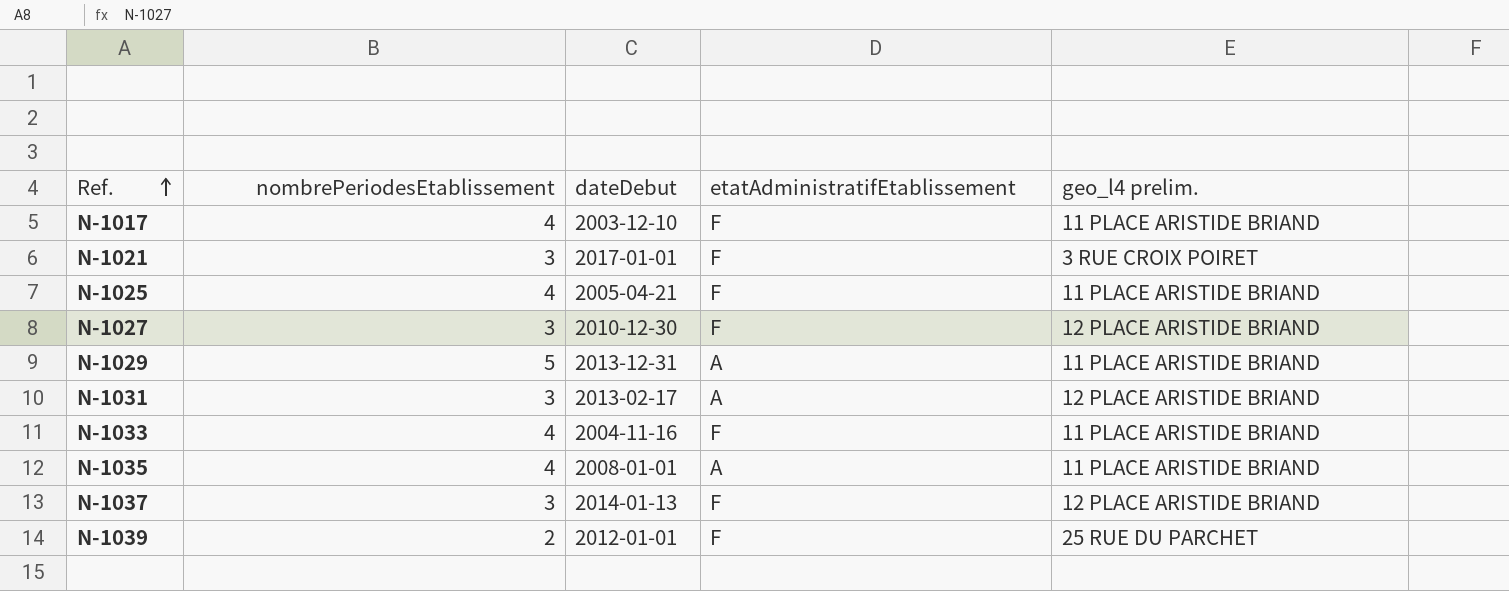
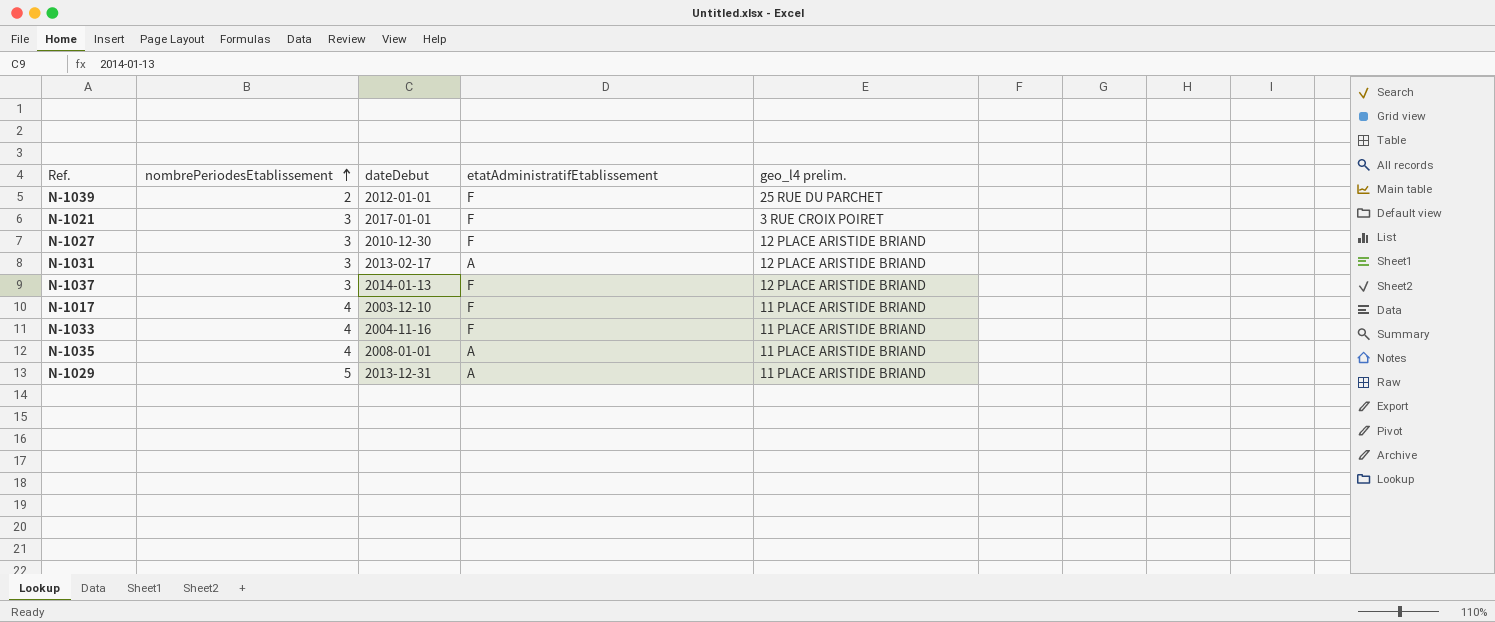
row order: Ref. ascending -> nombrePeriodesEtablissement ascending
row N-1025: 4 | 2005-04-21 | F | 11 PLACE ARISTIDE BRIAND -> none

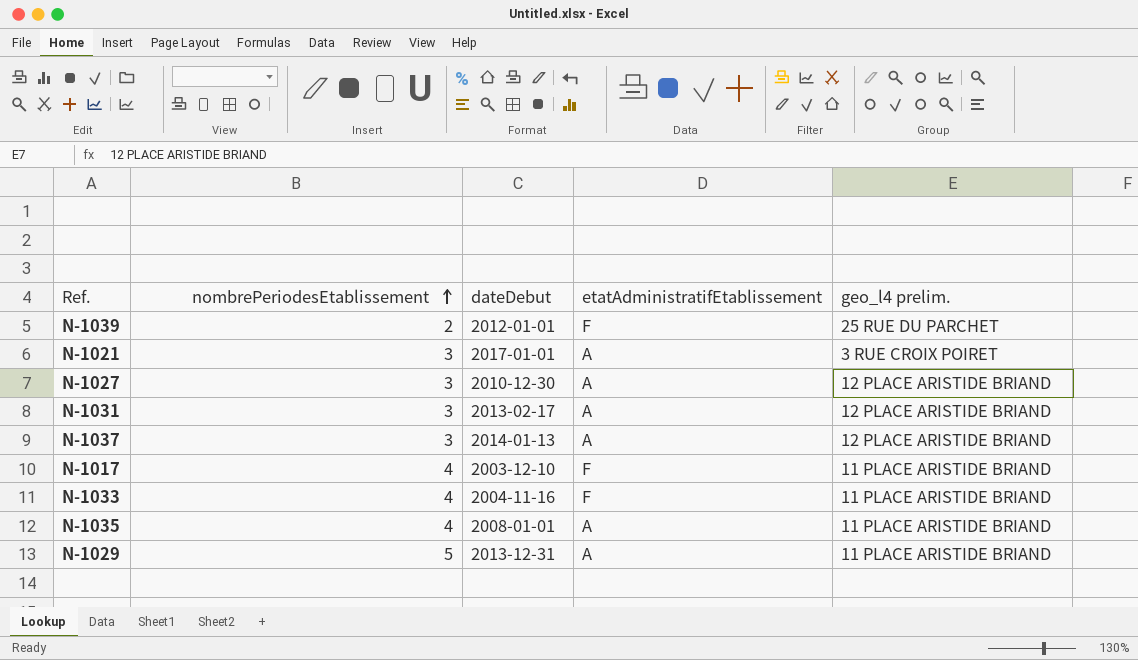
N-1021 | etatAdministratifEtablissement: F -> A
N-1027 | etatAdministratifEtablissement: F -> A
N-1037 | etatAdministratifEtablissement: F -> A

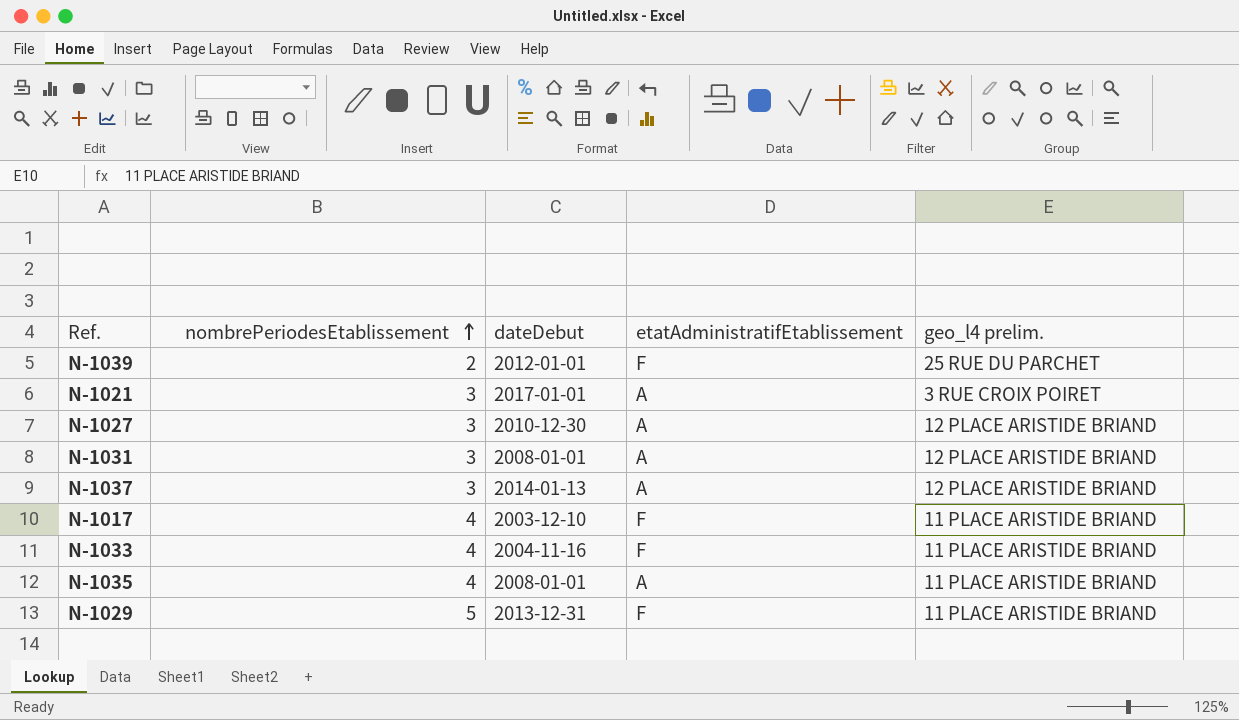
N-1031 | dateDebut: 2013-02-17 -> 2008-01-01
N-1029 | etatAdministratifEtablissement: A -> F

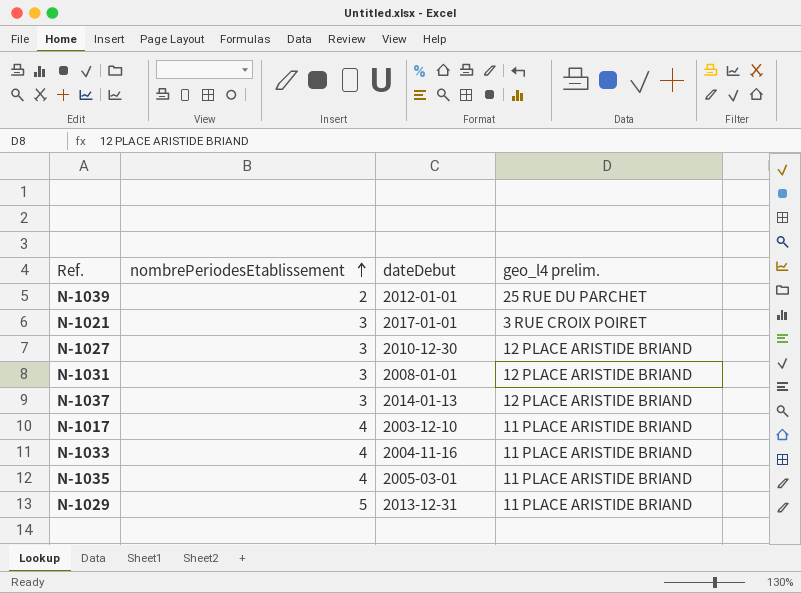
column etatAdministratifEtablissement | position: 4 -> none
N-1035 | dateDebut: 2008-01-01 -> 2005-03-01

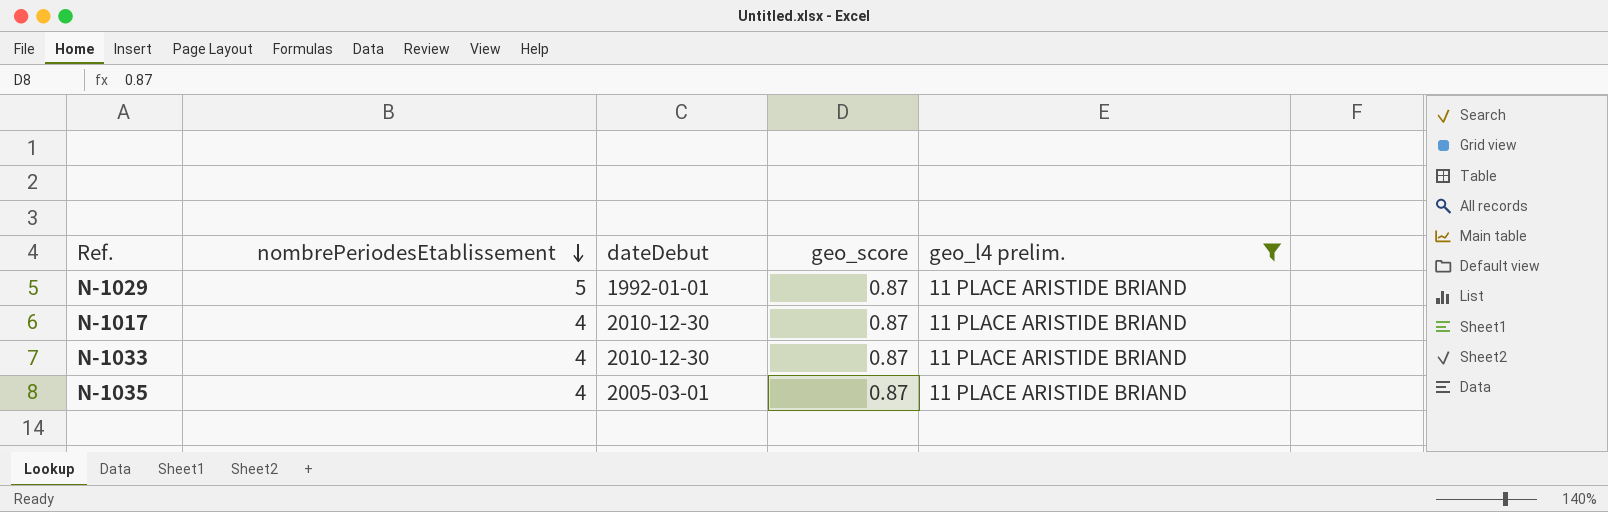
filter: none -> geo_l4 prelim. = 11 PLACE ARISTIDE BRIAND
row order: nombrePeriodesEtablissement ascending -> nombrePeriodesEtablissement descending
column geo_score | position: none -> 4
N-1029 | dateDebut: 2013-12-31 -> 1992-01-01
N-1017 | dateDebut: 2003-12-10 -> 2010-12-30
N-1033 | dateDebut: 2004-11-16 -> 2010-12-30

